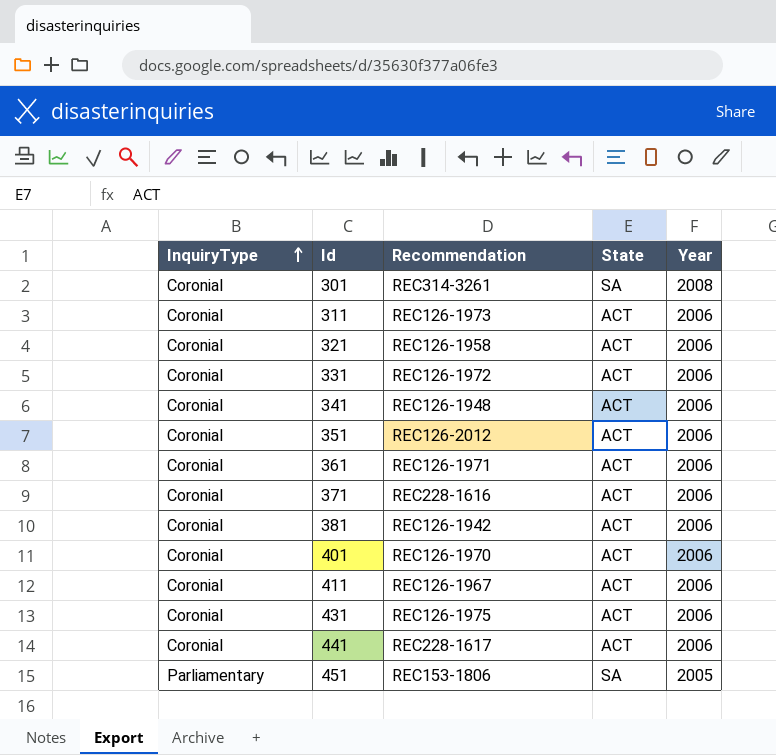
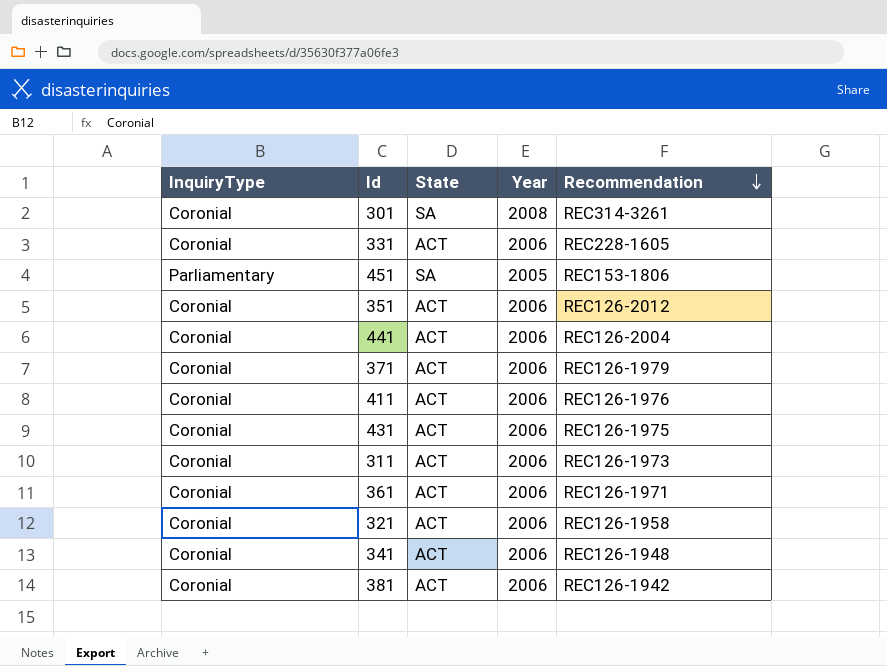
row order: InquiryType ascending -> Recommendation descending
column Recommendation | position: 3 -> 5
row 401: Coronial | REC126-1970 | ACT | 2006 -> none
331 | Recommendation: REC126-1972 -> REC228-1605
441 | Recommendation: REC228-1617 -> REC126-2004
371 | Recommendation: REC228-1616 -> REC126-1979
411 | Recommendation: REC126-1967 -> REC126-1976

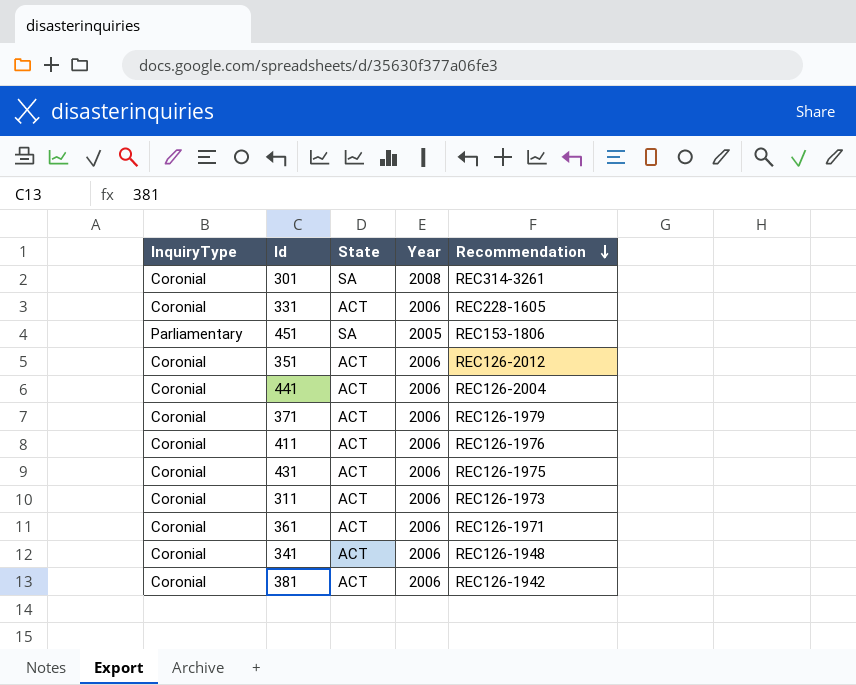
row 321: Coronial | ACT | 2006 | REC126-1958 -> none

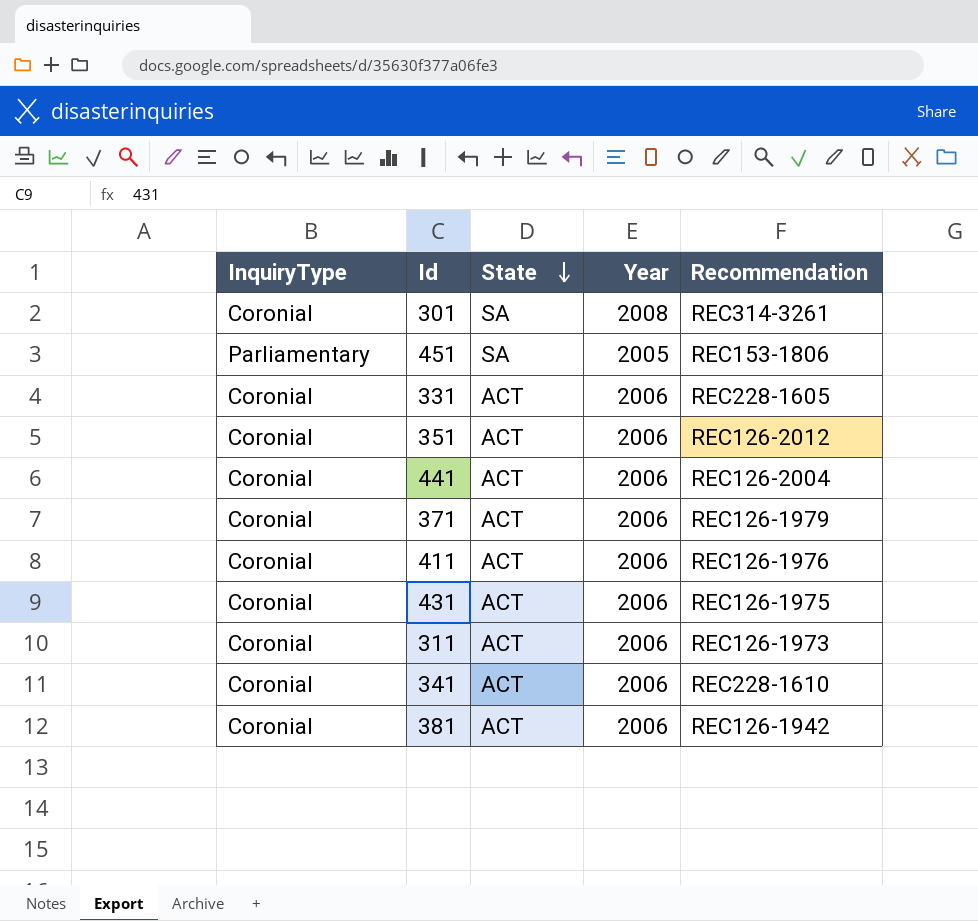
row order: Recommendation descending -> State descending
row 361: Coronial | ACT | 2006 | REC126-1971 -> none
341 | Recommendation: REC126-1948 -> REC228-1610

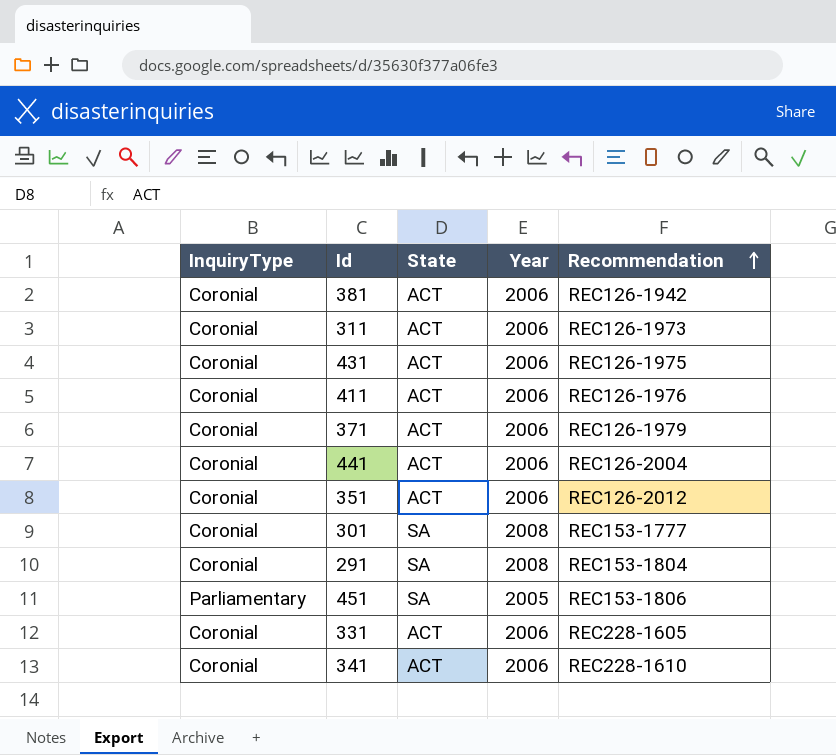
row order: State descending -> Recommendation ascending
301 | Recommendation: REC314-3261 -> REC153-1777
row 291: none -> Coronial | SA | 2008 | REC153-1804

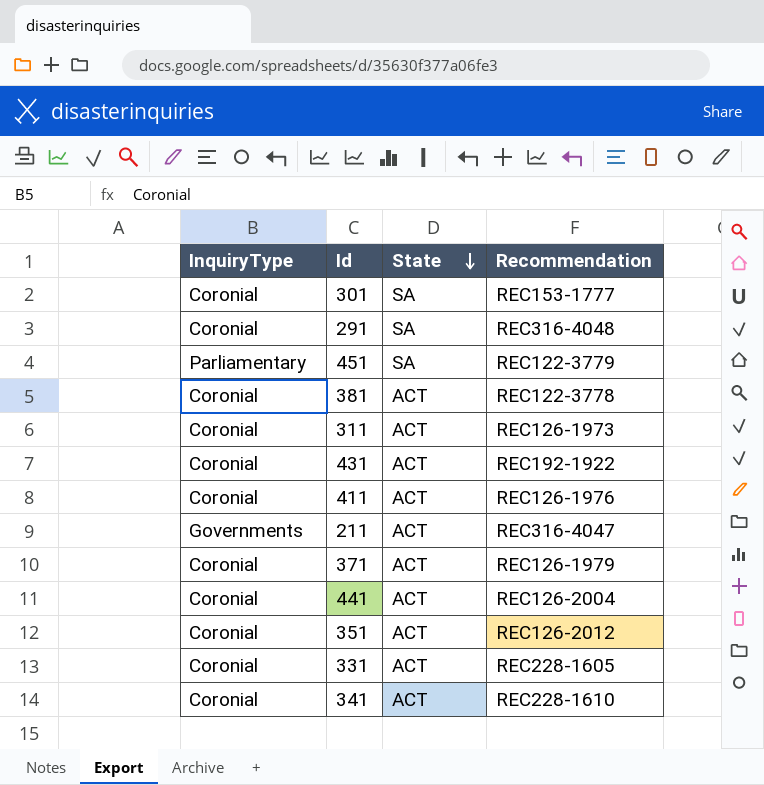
row order: Recommendation ascending -> State descending
column Year | position: 4 -> none
291 | Recommendation: REC153-1804 -> REC316-4048
451 | Recommendation: REC153-1806 -> REC122-3779
381 | Recommendation: REC126-1942 -> REC122-3778
431 | Recommendation: REC126-1975 -> REC192-1922
row 211: none -> Governments | ACT | REC316-4047

